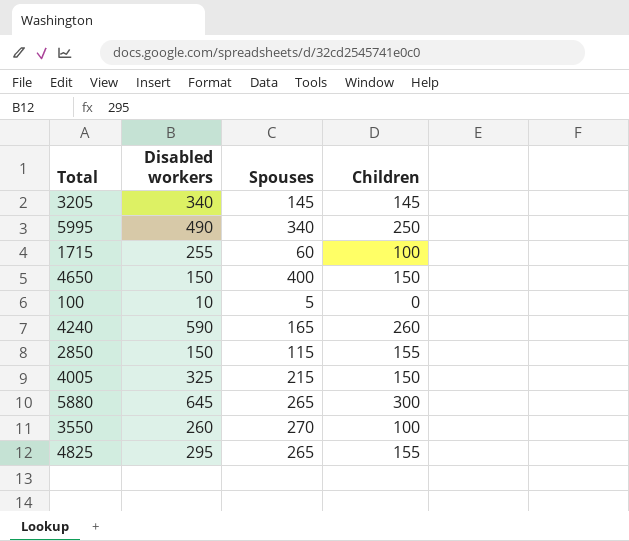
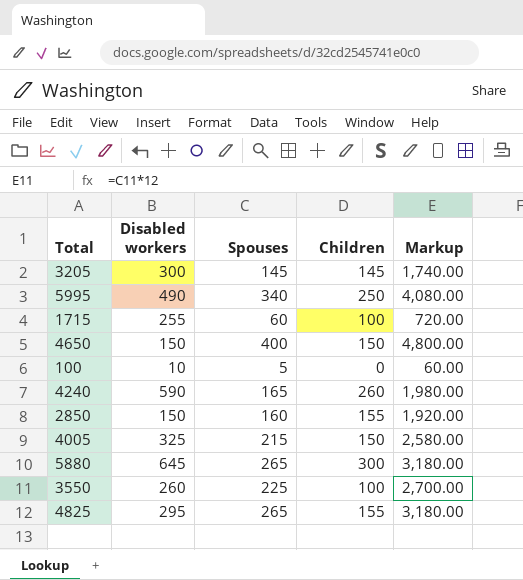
column Markup | formula: none -> [Spouses] * 12
3205 | Disabled workers: 340 -> 300
2850 | Spouses: 115 -> 160
3550 | Spouses: 270 -> 225

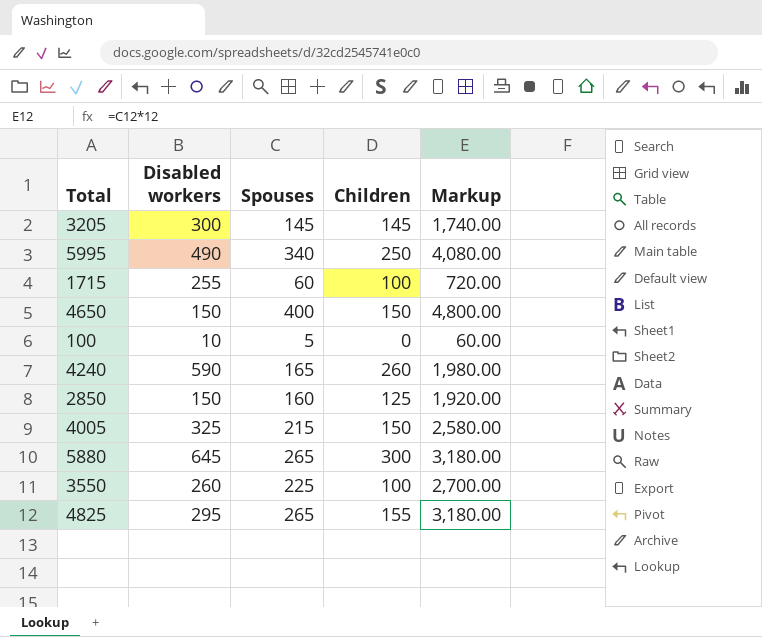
2850 | Children: 155 -> 125

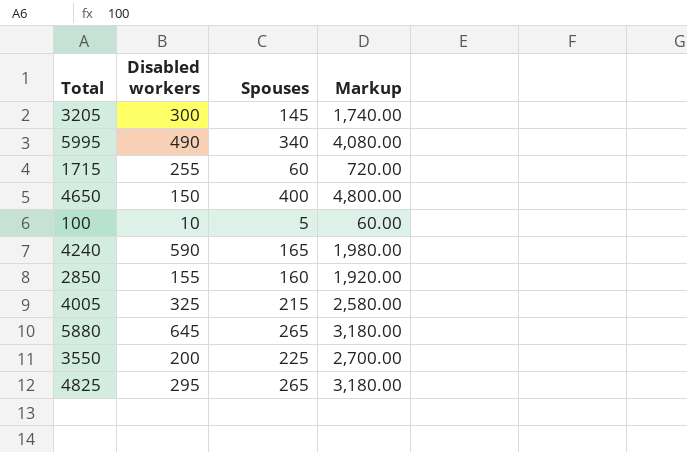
column Children | position: 4 -> none
2850 | Disabled workers: 150 -> 155
3550 | Disabled workers: 260 -> 200

